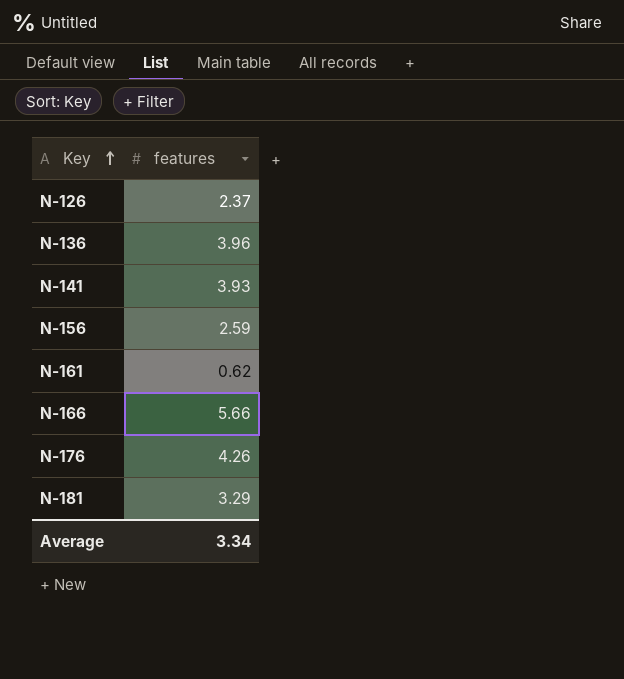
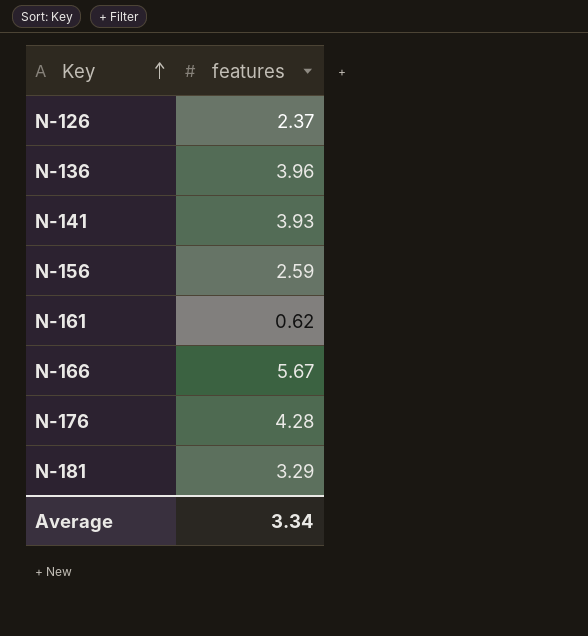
N-166 | features: 5.66 -> 5.67
N-176 | features: 4.26 -> 4.28

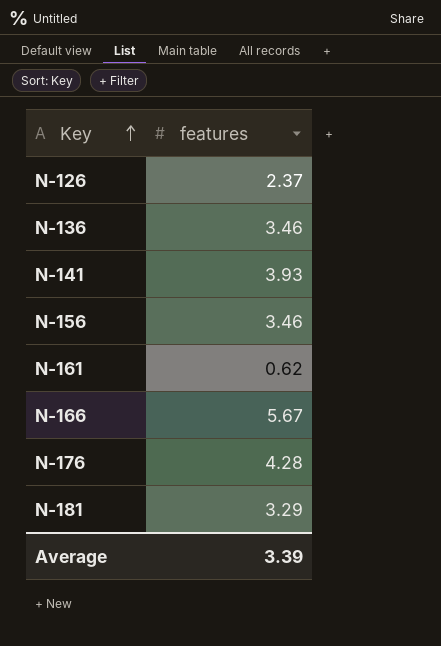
N-136 | features: 3.96 -> 3.46
N-156 | features: 2.59 -> 3.46
Average | features: 3.34 -> 3.39

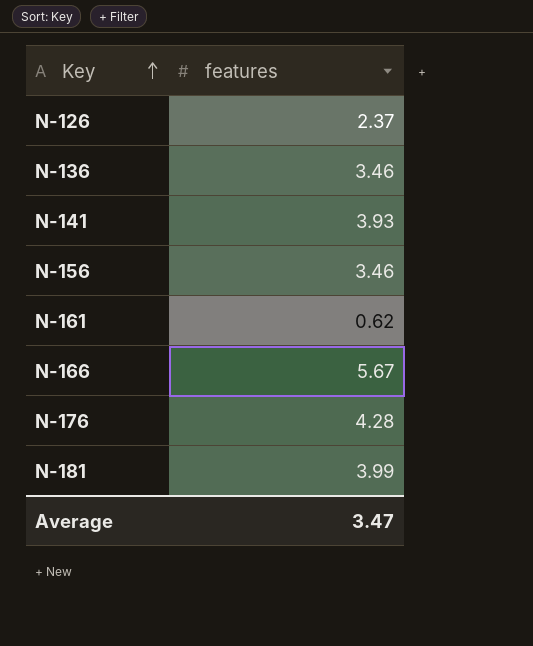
N-181 | features: 3.29 -> 3.99
Average | features: 3.39 -> 3.47

